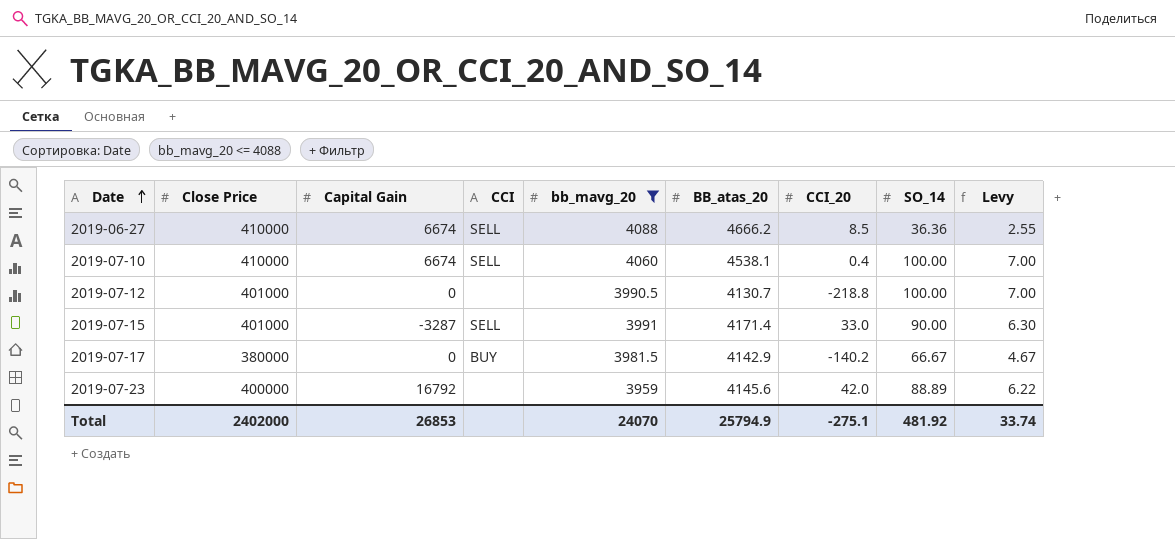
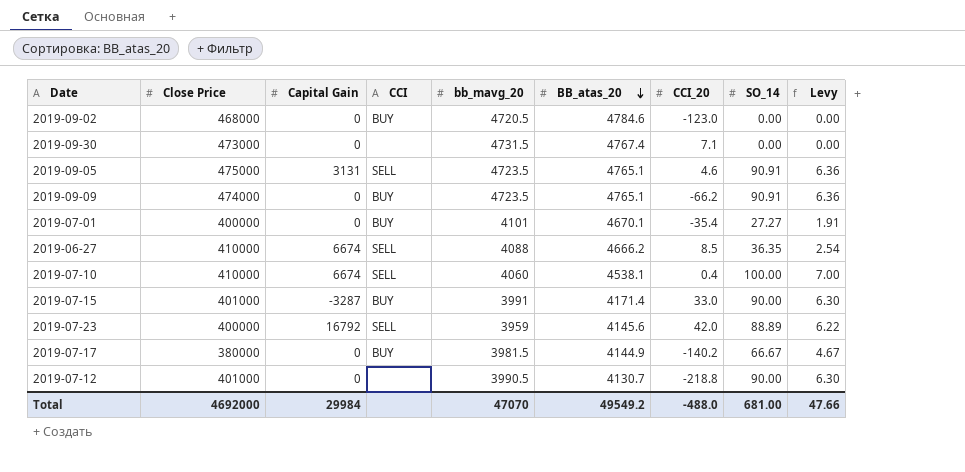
filter: bb_mavg_20 <= 4088 -> none
row order: Date ascending -> BB_atas_20 descending
2019-06-27 | SO_14: 36.36 -> 36.35
2019-06-27 | Levy: 2.55 -> 2.54
2019-07-15 | CCI: SELL -> BUY
2019-07-23 | CCI: none -> SELL
2019-07-17 | BB_atas_20: 4142.9 -> 4144.9
2019-07-12 | SO_14: 100.00 -> 90.00
2019-07-12 | Levy: 7.00 -> 6.30
Total | Close Price: 2402000 -> 4692000
Total | Capital Gain: 26853 -> 29984
Total | bb_mavg_20: 24070 -> 47070
Total | BB_atas_20: 25794.9 -> 49549.2
Total | CCI_20: -275.1 -> -488.0
Total | SO_14: 481.92 -> 681.00
Total | Levy: 33.74 -> 47.66

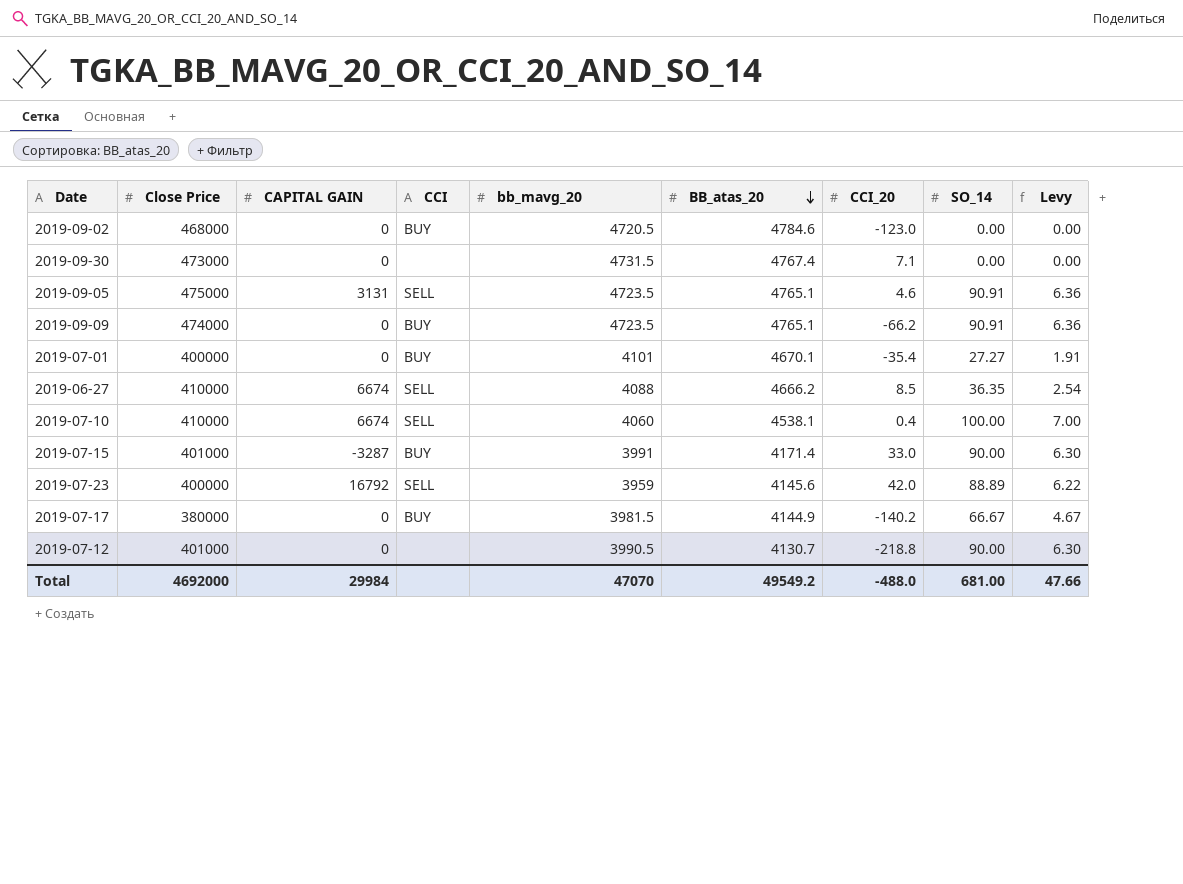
column name: Capital Gain -> CAPITAL GAIN

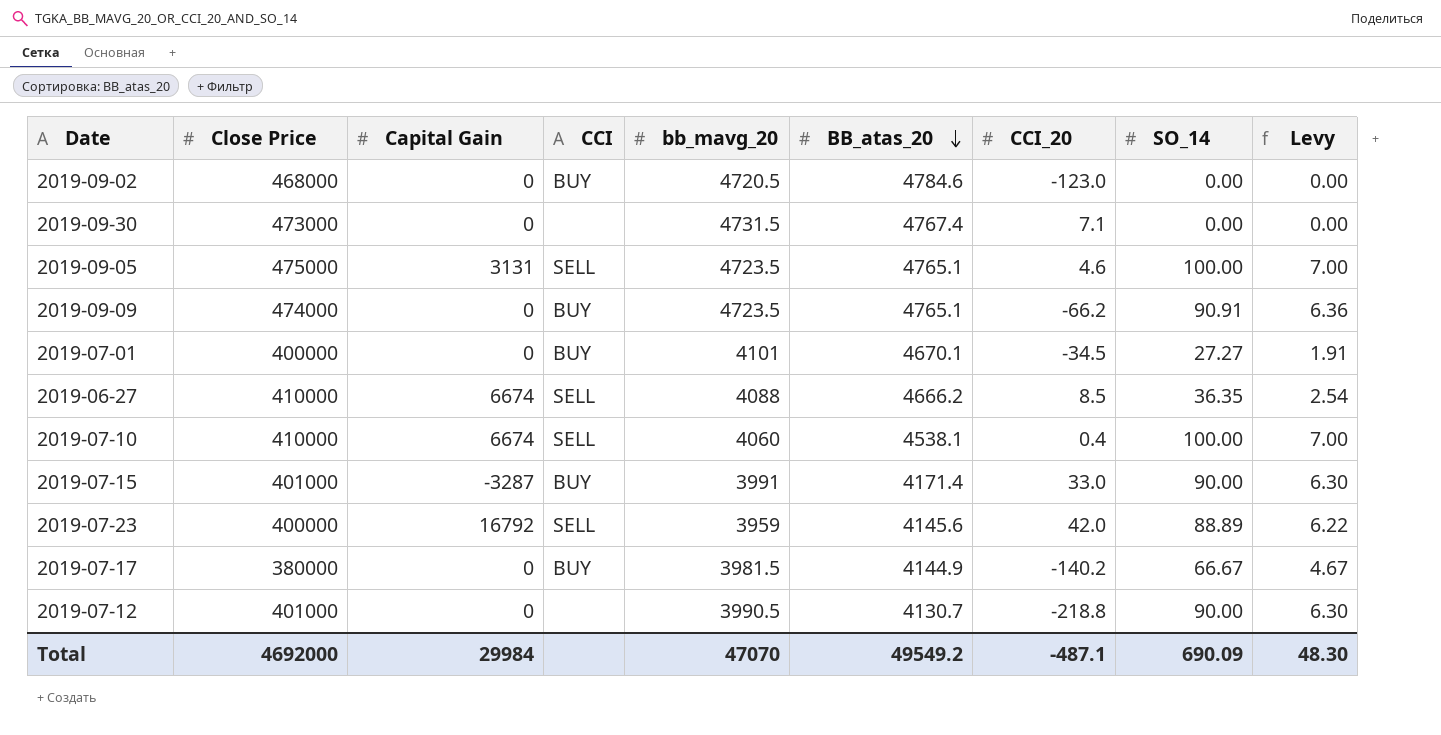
column name: CAPITAL GAIN -> Capital Gain
2019-09-05 | SO_14: 90.91 -> 100.00
2019-09-05 | Levy: 6.36 -> 7.00
2019-07-01 | CCI_20: -35.4 -> -34.5
Total | CCI_20: -488.0 -> -487.1
Total | SO_14: 681.00 -> 690.09
Total | Levy: 47.66 -> 48.30

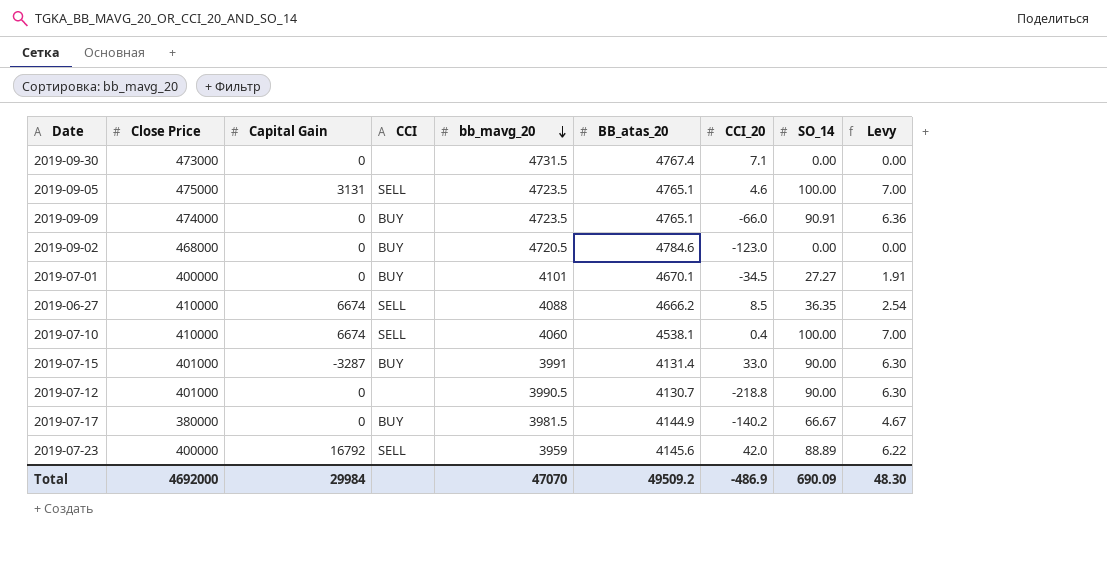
row order: BB_atas_20 descending -> bb_mavg_20 descending
2019-09-09 | CCI_20: -66.2 -> -66.0
2019-07-15 | BB_atas_20: 4171.4 -> 4131.4
Total | BB_atas_20: 49549.2 -> 49509.2
Total | CCI_20: -487.1 -> -486.9

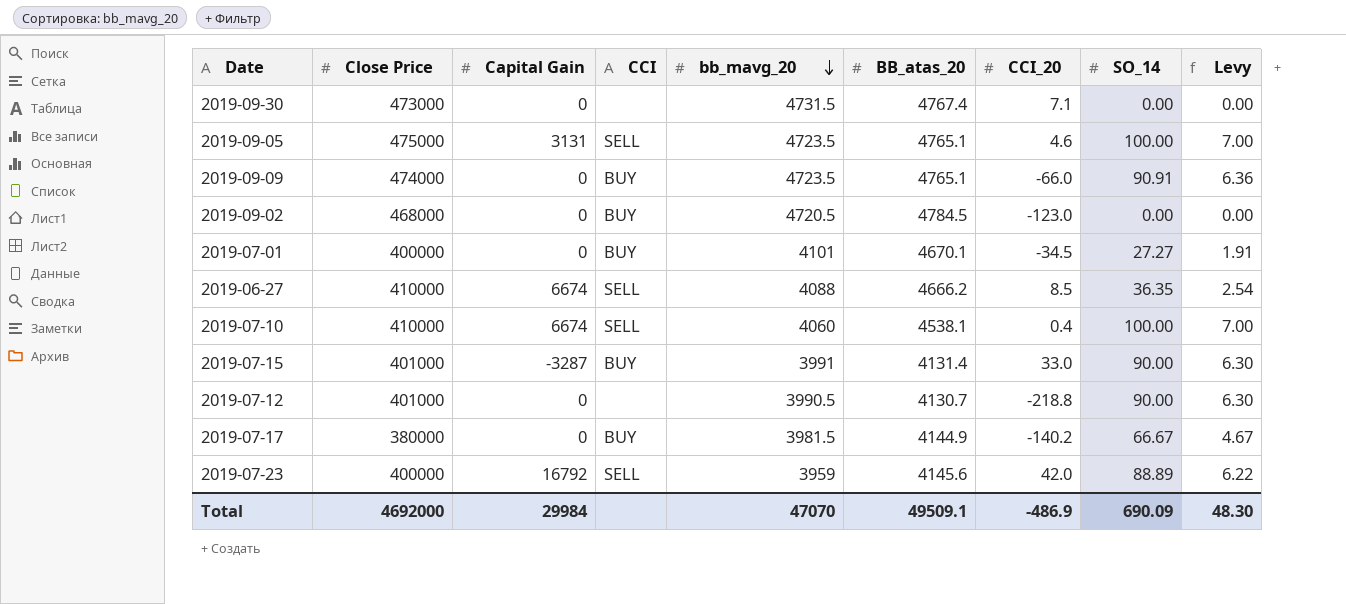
2019-09-02 | BB_atas_20: 4784.6 -> 4784.5
Total | BB_atas_20: 49509.2 -> 49509.1

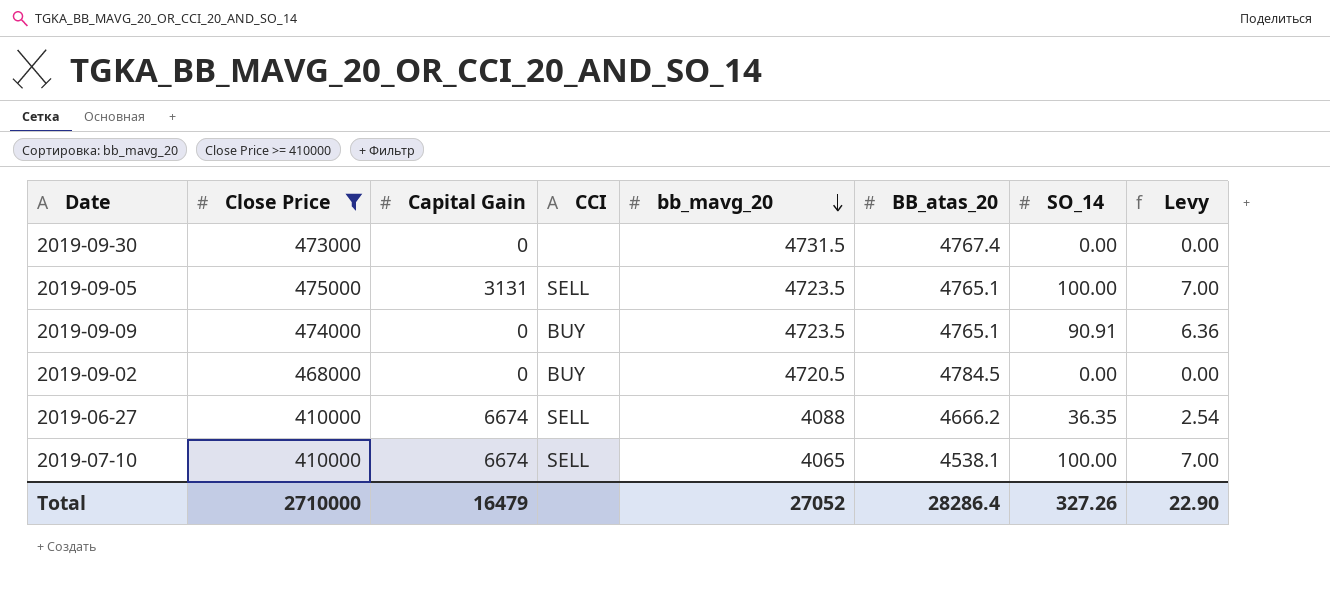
filter: none -> Close Price >= 410000
column CCI_20 | position: 7 -> none
2019-07-10 | bb_mavg_20: 4060 -> 4065
Total | Close Price: 4692000 -> 2710000
Total | Capital Gain: 29984 -> 16479
Total | bb_mavg_20: 47070 -> 27052
Total | BB_atas_20: 49509.1 -> 28286.4
Total | SO_14: 690.09 -> 327.26
Total | Levy: 48.30 -> 22.90

